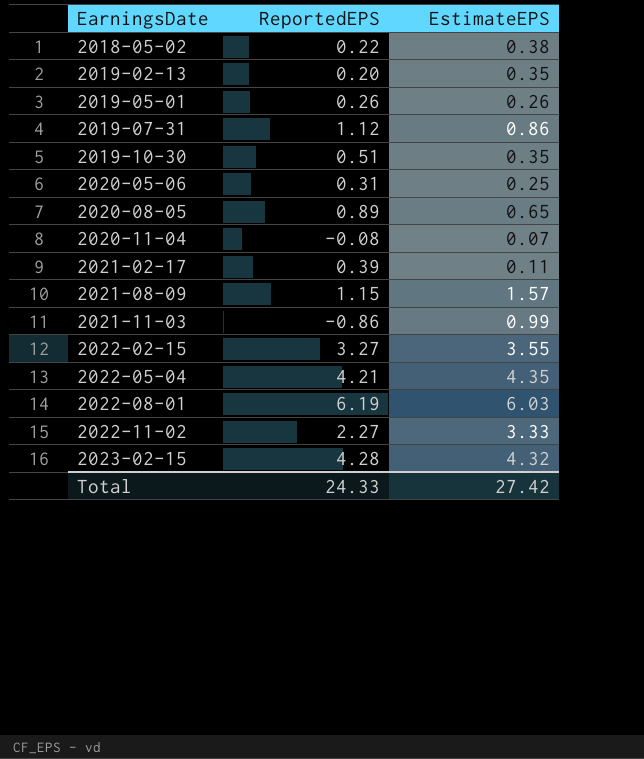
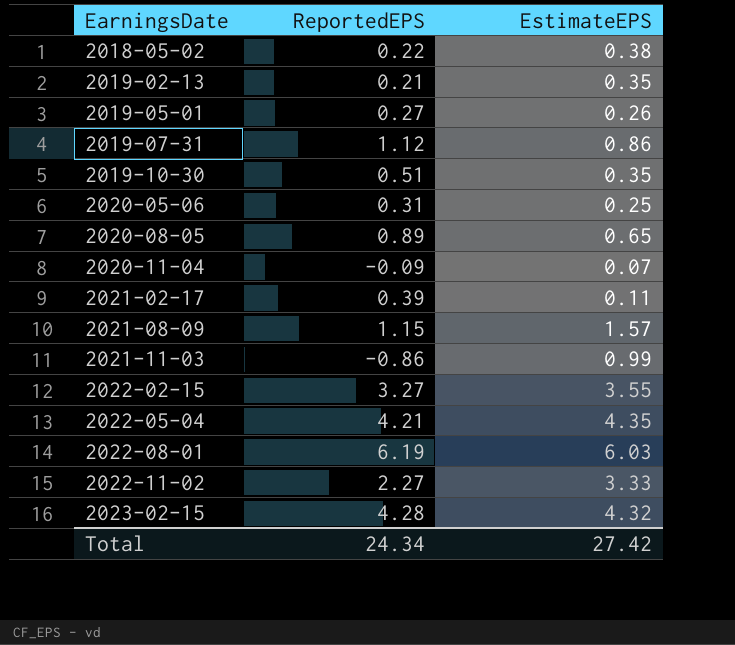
2019-02-13 | ReportedEPS: 0.20 -> 0.21
2019-05-01 | ReportedEPS: 0.26 -> 0.27
2020-11-04 | ReportedEPS: -0.08 -> -0.09
Total | ReportedEPS: 24.33 -> 24.34

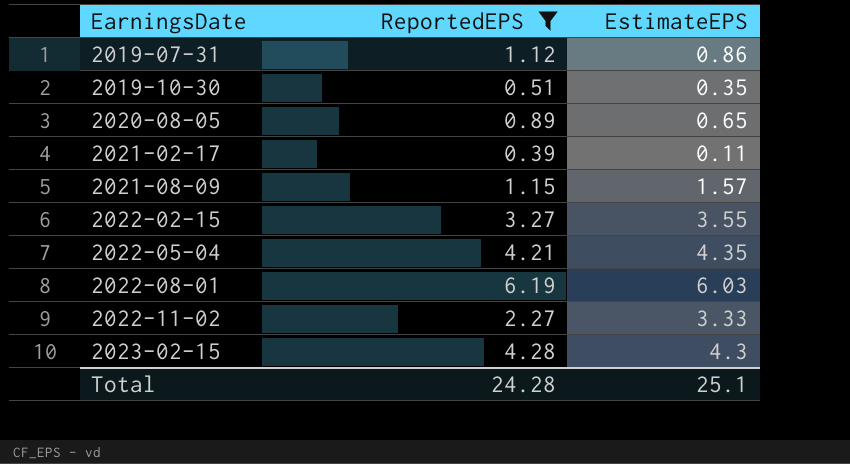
filter: none -> ReportedEPS >= 0.39
2023-02-15 | EstimateEPS: 4.32 -> 4.3
Total | ReportedEPS: 24.34 -> 24.28
Total | EstimateEPS: 27.42 -> 25.1

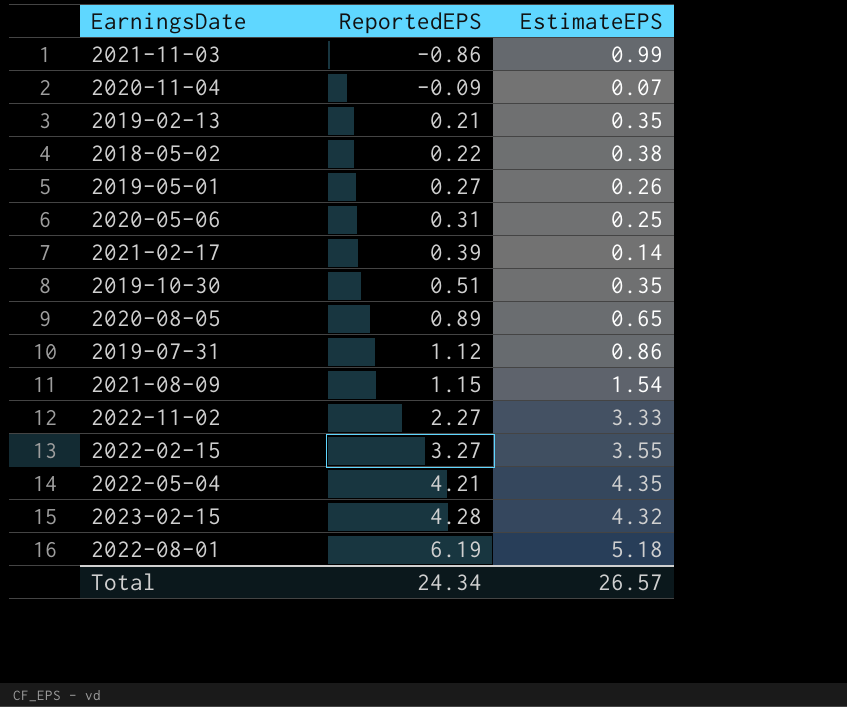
filter: ReportedEPS >= 0.39 -> none
row order: EarningsDate ascending -> ReportedEPS ascending
2021-02-17 | EstimateEPS: 0.11 -> 0.14
2021-08-09 | EstimateEPS: 1.57 -> 1.54
2023-02-15 | EstimateEPS: 4.3 -> 4.32
2022-08-01 | EstimateEPS: 6.03 -> 5.18
Total | ReportedEPS: 24.28 -> 24.34
Total | EstimateEPS: 25.1 -> 26.57

